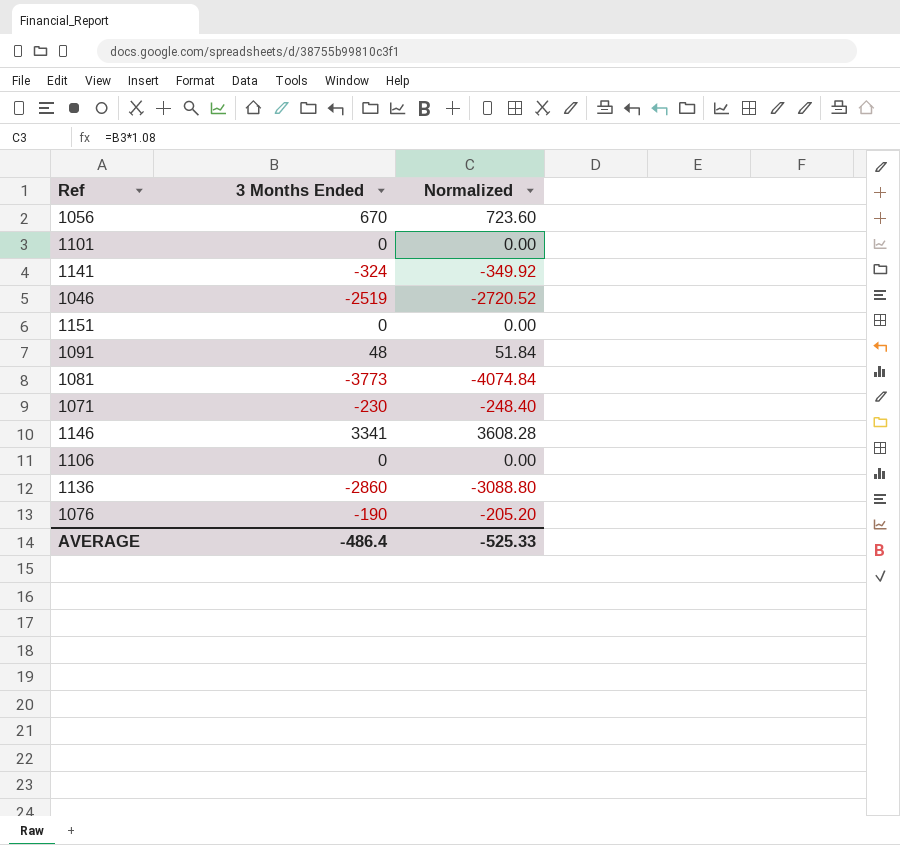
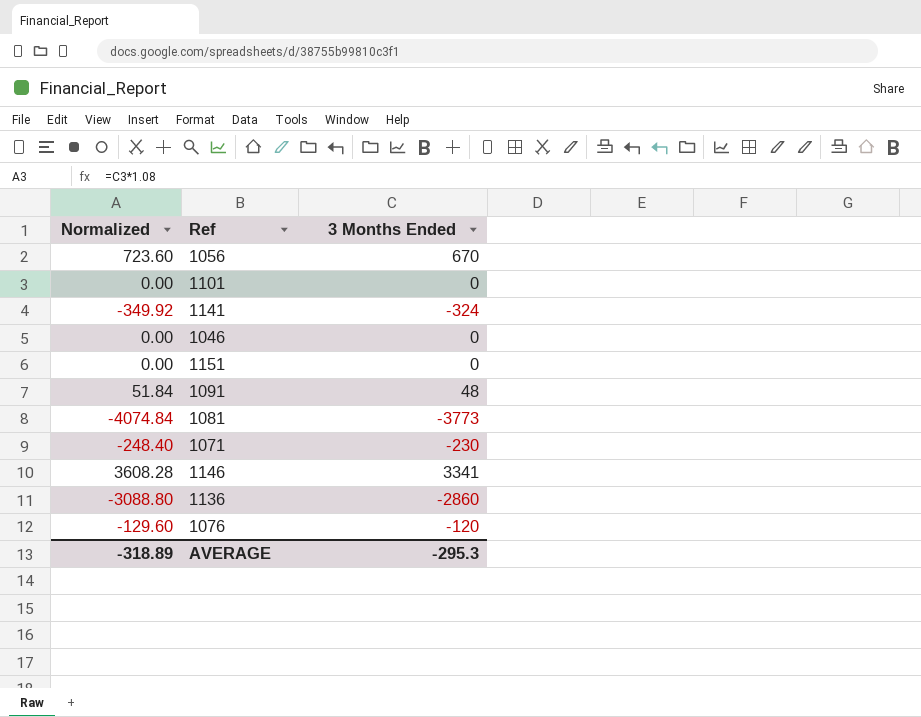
column Normalized | position: 3 -> 1
row 1106: 0 | 0.00 -> none
1046 | Normalized: -2720.52 -> 0.00
1046 | 3 Months Ended: -2519 -> 0
1076 | Normalized: -205.20 -> -129.60
1076 | 3 Months Ended: -190 -> -120
AVERAGE | Normalized: -525.33 -> -318.89
AVERAGE | 3 Months Ended: -486.4 -> -295.3

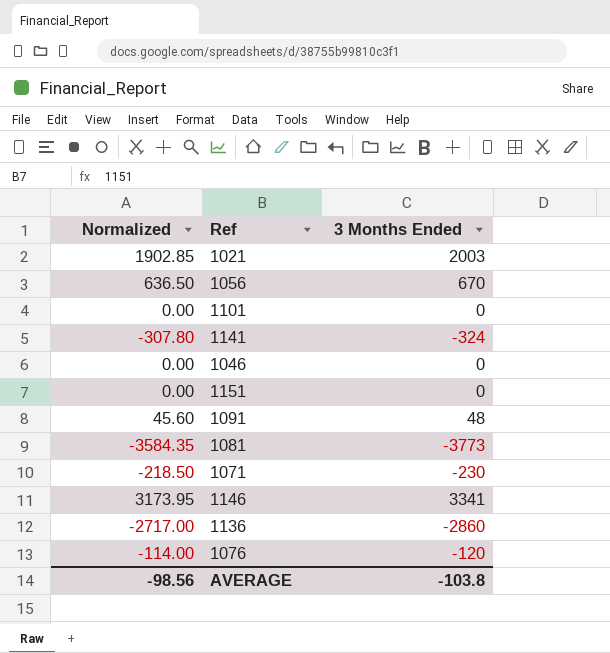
column Normalized | formula: [3 Months Ended] * 1.08 -> [3 Months Ended] * 0.95
row 1021: none -> 1902.85 | 2003
AVERAGE | Normalized: -318.89 -> -98.56
AVERAGE | 3 Months Ended: -295.3 -> -103.8

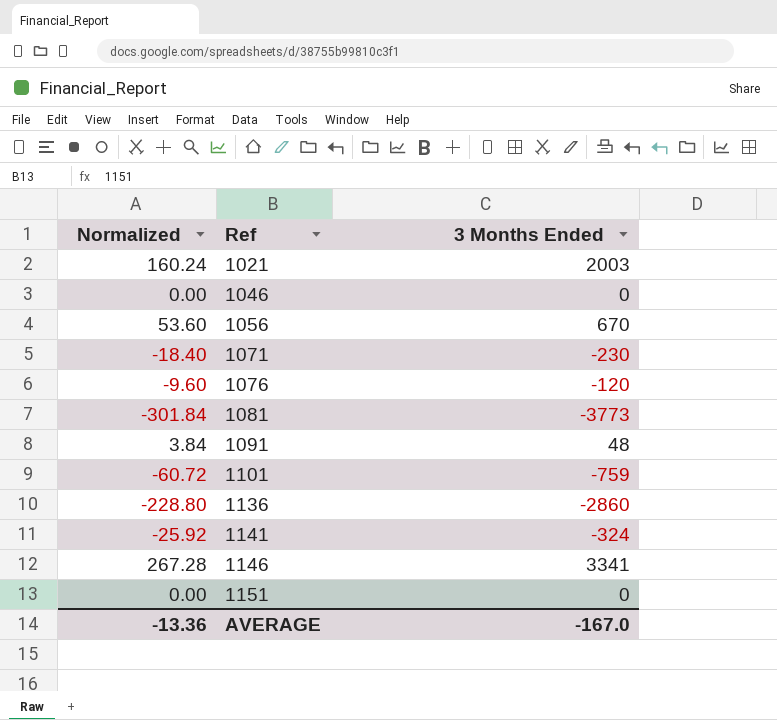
row order: none -> Ref ascending
column Normalized | formula: [3 Months Ended] * 0.95 -> [3 Months Ended] * 0.08
1101 | 3 Months Ended: 0 -> -759
AVERAGE | Normalized: -98.56 -> -13.36
AVERAGE | 3 Months Ended: -103.8 -> -167.0

